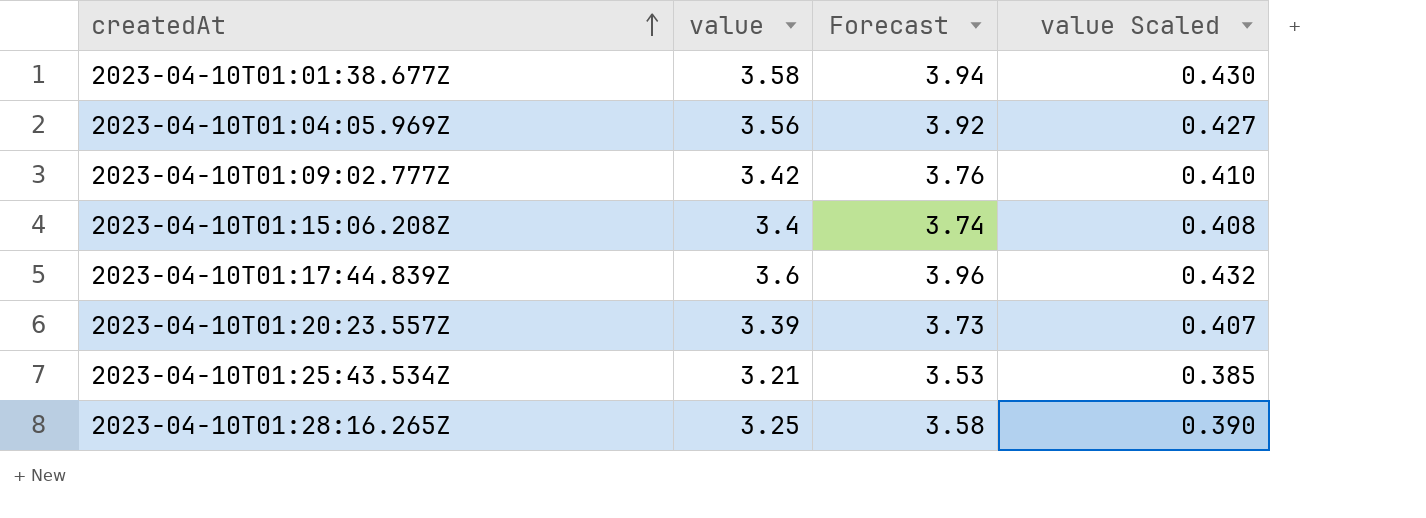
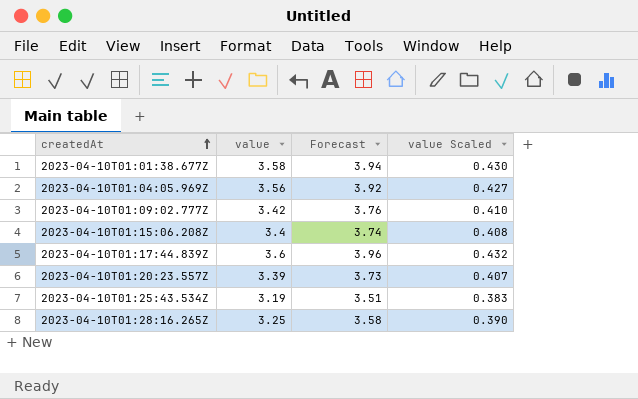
2023-04-10T01:25:43.534Z | value: 3.21 -> 3.19
2023-04-10T01:25:43.534Z | Forecast: 3.53 -> 3.51
2023-04-10T01:25:43.534Z | value Scaled: 0.385 -> 0.383

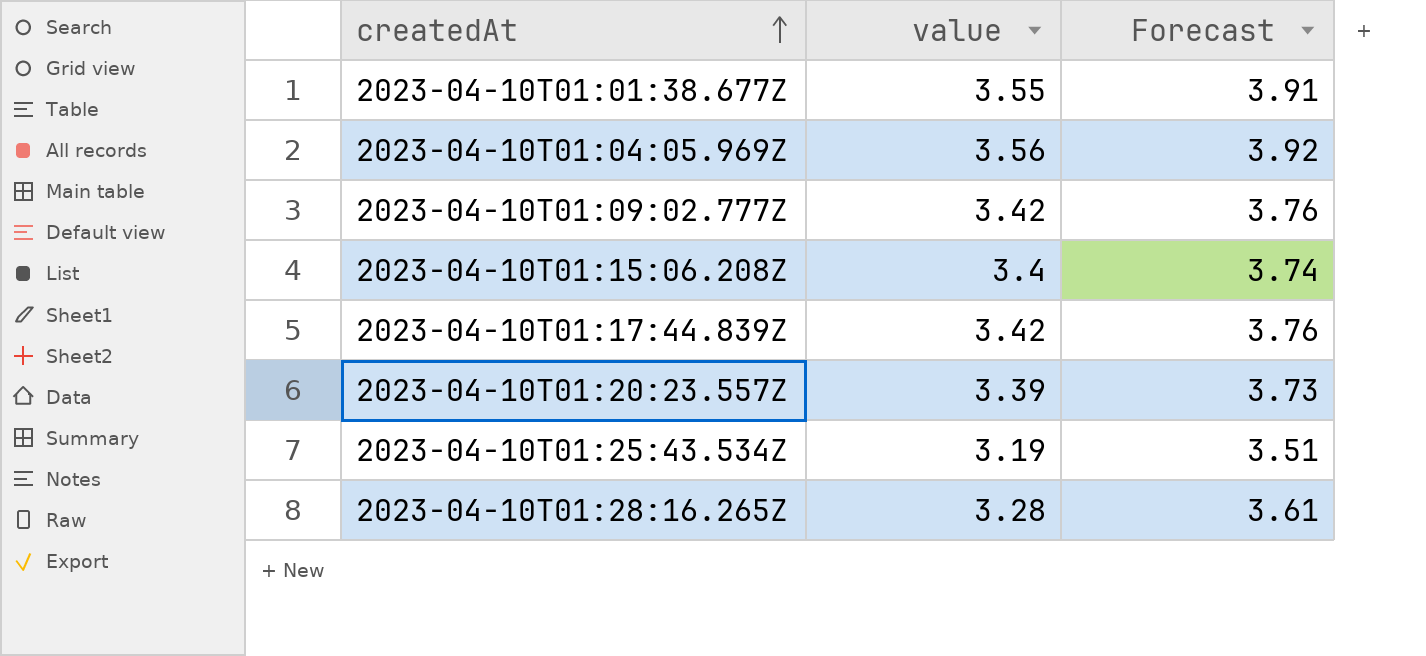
column value Scaled | formula: [value] * 0.12 -> none
2023-04-10T01:01:38.677Z | value: 3.58 -> 3.55
2023-04-10T01:01:38.677Z | Forecast: 3.94 -> 3.91
2023-04-10T01:17:44.839Z | value: 3.6 -> 3.42
2023-04-10T01:17:44.839Z | Forecast: 3.96 -> 3.76
2023-04-10T01:28:16.265Z | value: 3.25 -> 3.28
2023-04-10T01:28:16.265Z | Forecast: 3.58 -> 3.61

